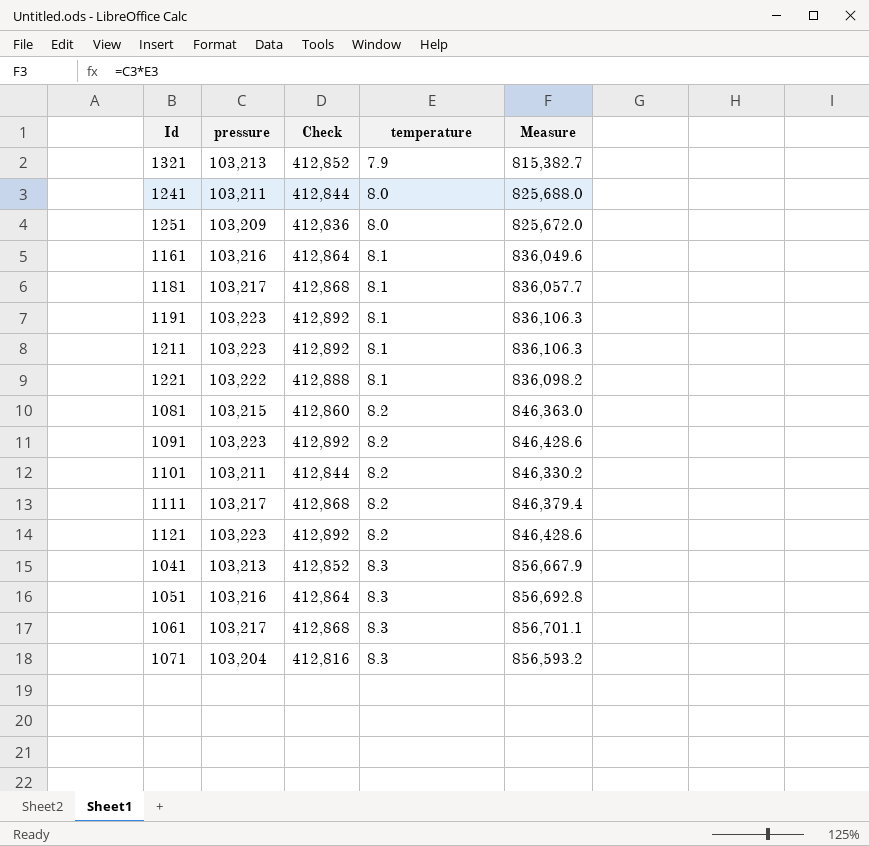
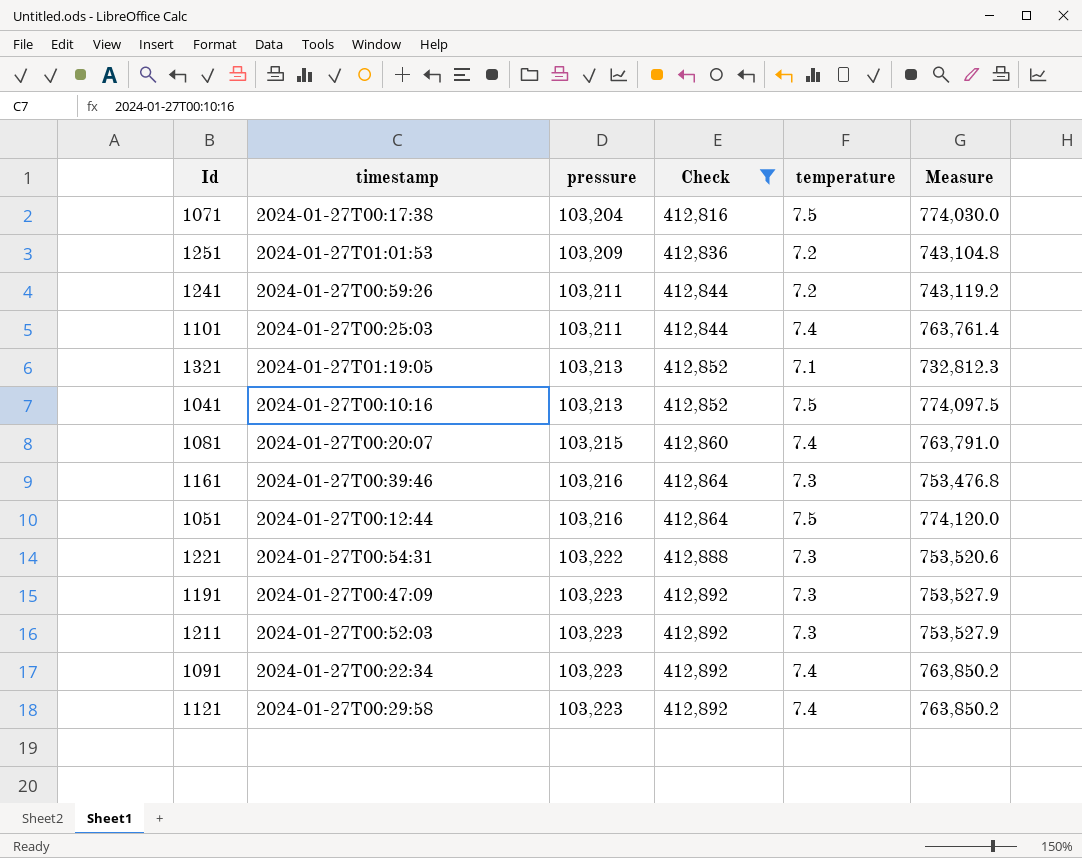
filter: none -> Check != 412,868
row order: temperature ascending -> pressure ascending
column timestamp | position: none -> 2
1071 | temperature: 8.3 -> 7.5
1071 | Measure: 856,593.2 -> 774,030.0
1251 | temperature: 8.0 -> 7.2
1251 | Measure: 825,672.0 -> 743,104.8
1241 | temperature: 8.0 -> 7.2
1241 | Measure: 825,688.0 -> 743,119.2
1101 | temperature: 8.2 -> 7.4
1101 | Measure: 846,330.2 -> 763,761.4
1321 | temperature: 7.9 -> 7.1
1321 | Measure: 815,382.7 -> 732,812.3
1041 | temperature: 8.3 -> 7.5
1041 | Measure: 856,667.9 -> 774,097.5
1081 | temperature: 8.2 -> 7.4
1081 | Measure: 846,363.0 -> 763,791.0
1161 | temperature: 8.1 -> 7.3
1161 | Measure: 836,049.6 -> 753,476.8
1051 | temperature: 8.3 -> 7.5
1051 | Measure: 856,692.8 -> 774,120.0
1221 | temperature: 8.1 -> 7.3
1221 | Measure: 836,098.2 -> 753,520.6
1191 | temperature: 8.1 -> 7.3
1191 | Measure: 836,106.3 -> 753,527.9
1211 | temperature: 8.1 -> 7.3
1211 | Measure: 836,106.3 -> 753,527.9
1091 | temperature: 8.2 -> 7.4
1091 | Measure: 846,428.6 -> 763,850.2
1121 | temperature: 8.2 -> 7.4
1121 | Measure: 846,428.6 -> 763,850.2

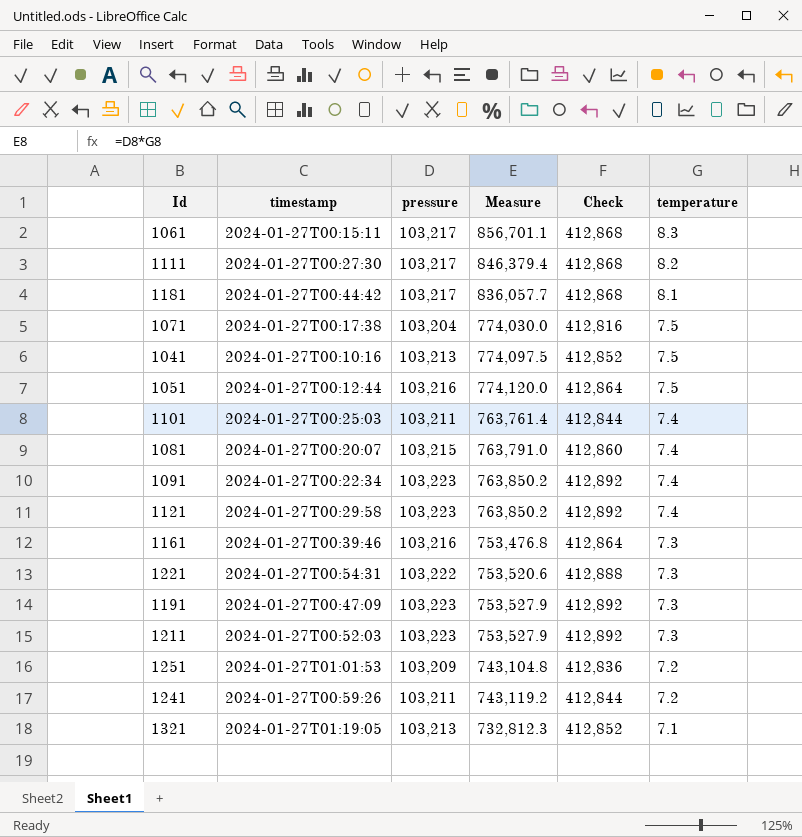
filter: Check != 412,868 -> none
row order: pressure ascending -> temperature descending
column Measure | position: 6 -> 4

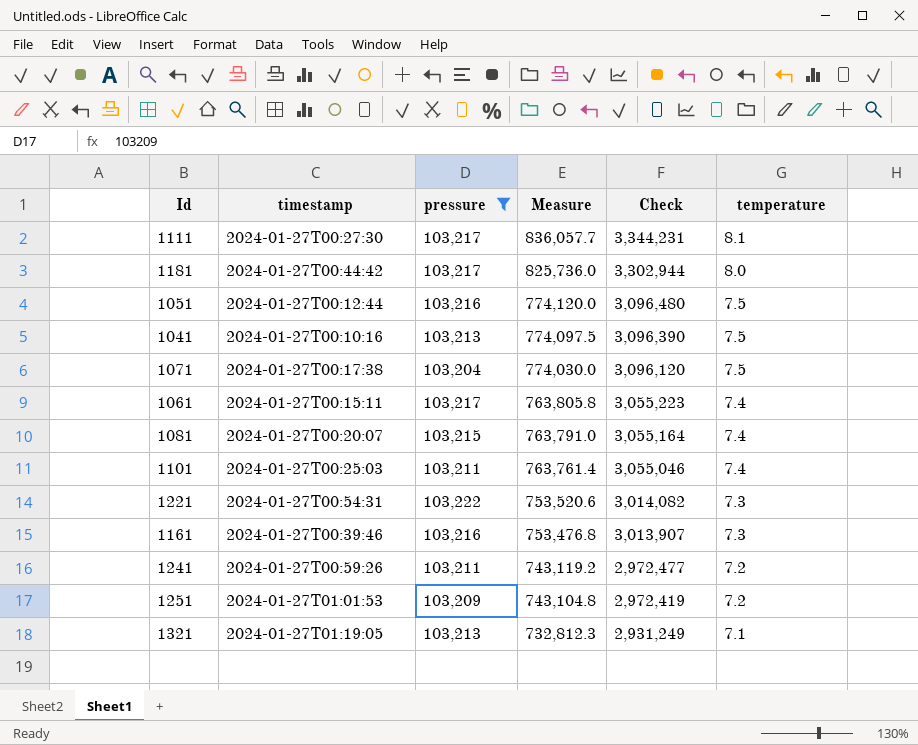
filter: none -> pressure != 103,223
row order: temperature descending -> Measure descending
column Check | formula: [pressure] * 4 -> [Measure] * 4
1111 | Measure: 846,379.4 -> 836,057.7
1111 | temperature: 8.2 -> 8.1
1181 | Measure: 836,057.7 -> 825,736.0
1181 | temperature: 8.1 -> 8.0
1061 | Measure: 856,701.1 -> 763,805.8
1061 | temperature: 8.3 -> 7.4

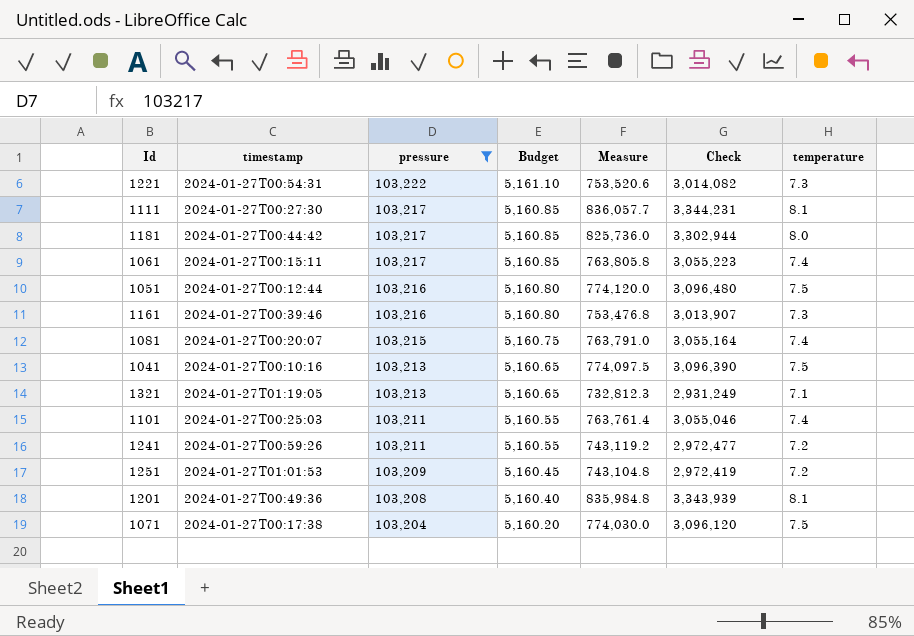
row order: Measure descending -> pressure descending
column Budget | formula: none -> [pressure] * 0.05
row 1201: none -> 2024-01-27T00:49:36 | 103,208 | 5,160.40 | 835,984.8 | 3,343,939 | 8.1

